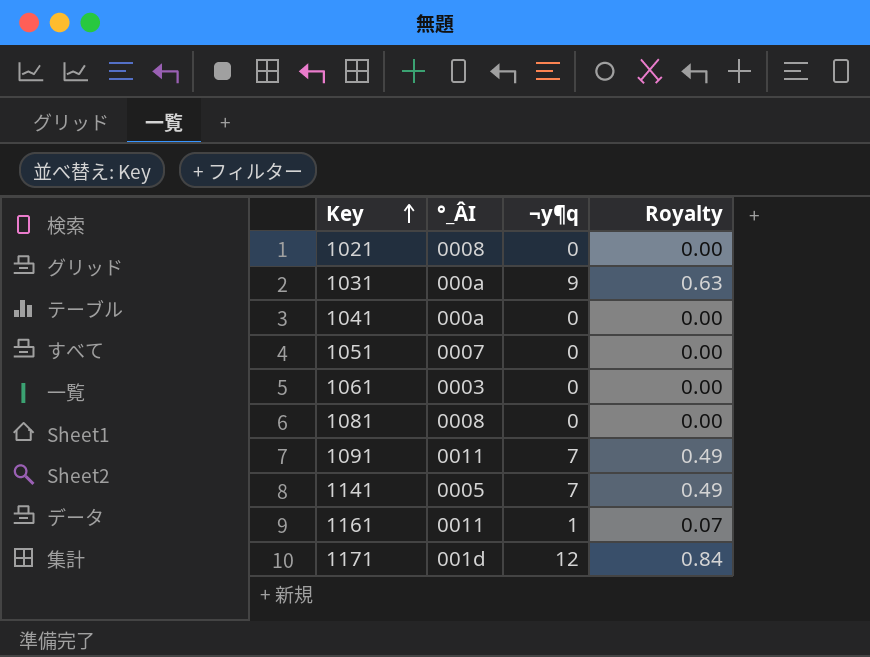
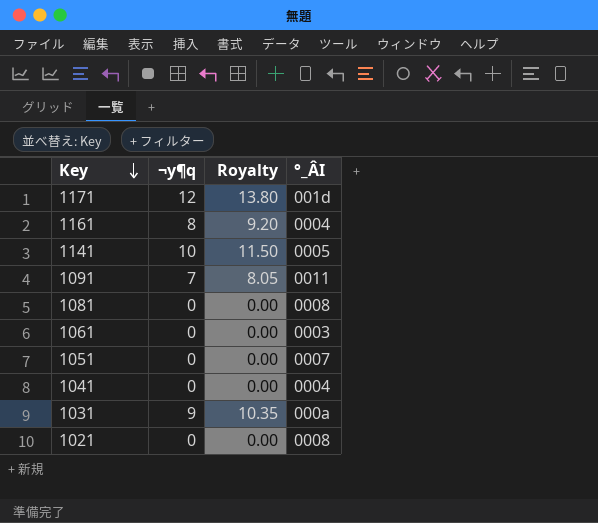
row order: Key ascending -> Key descending
column Royalty | formula: [¬y¶q] * 0.07 -> [¬y¶q] * 1.15
column °_ÂI | position: 2 -> 4
1161 | ¬y¶q: 1 -> 8
1161 | °_ÂI: 0011 -> 0004
1141 | ¬y¶q: 7 -> 10
1041 | °_ÂI: 000a -> 0004

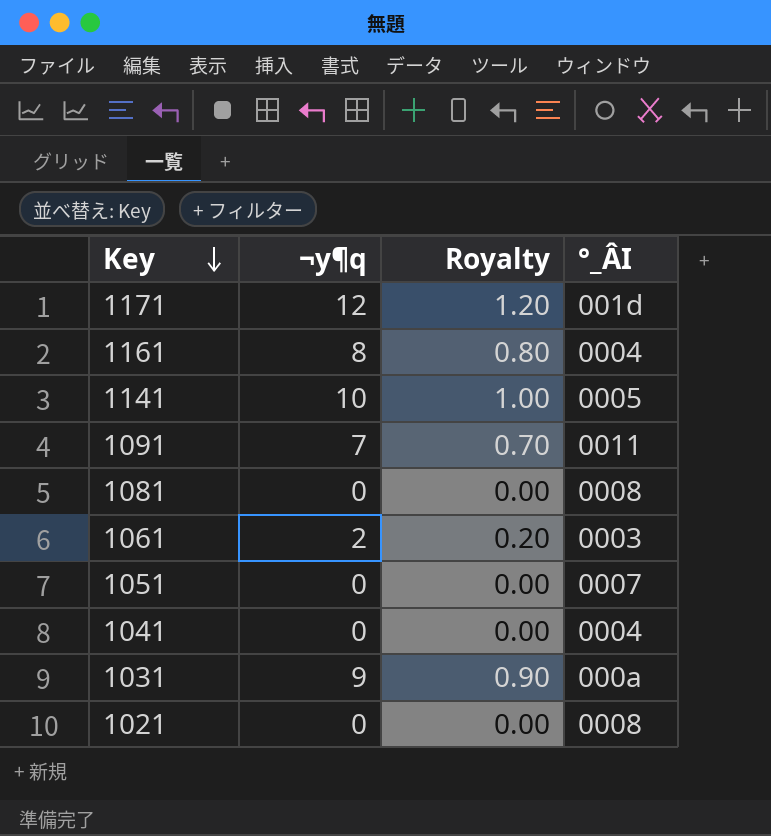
column Royalty | formula: [¬y¶q] * 1.15 -> [¬y¶q] * 0.1
1061 | ¬y¶q: 0 -> 2

